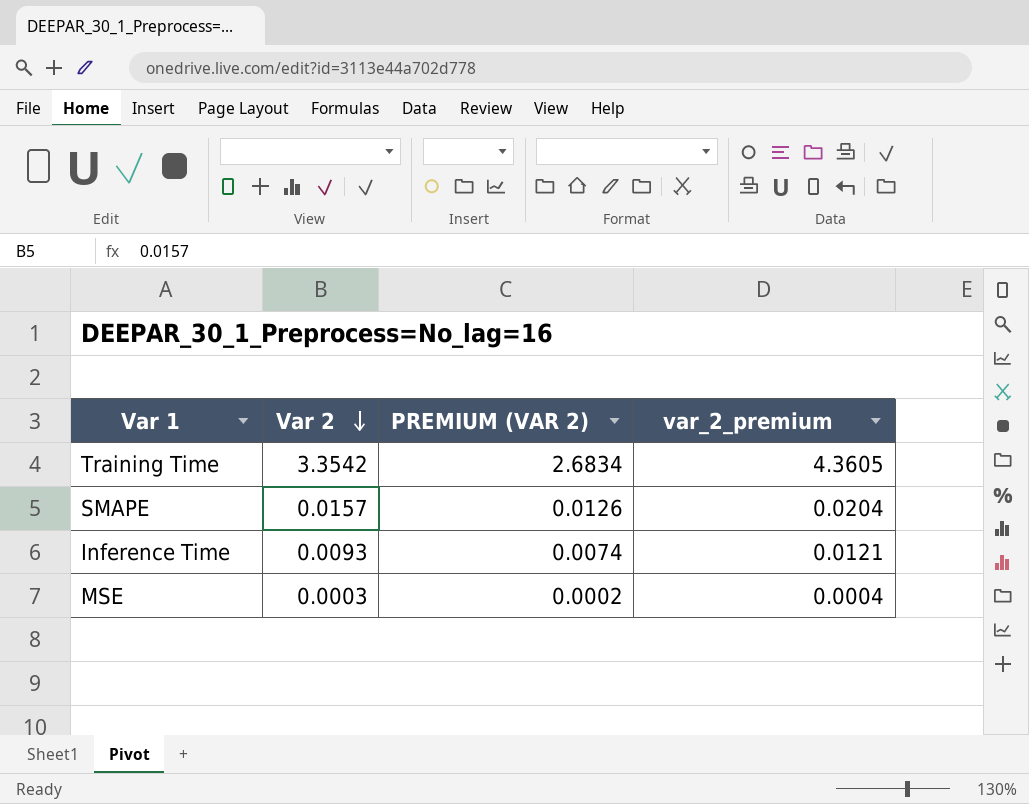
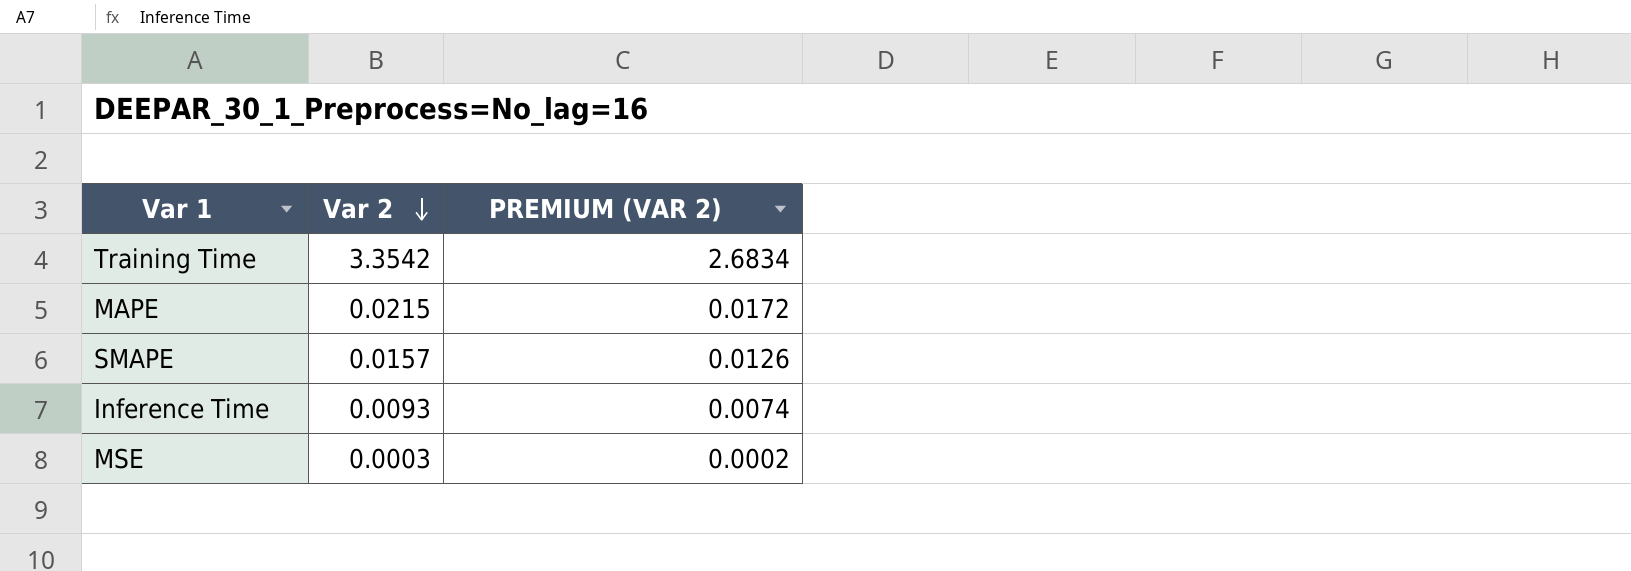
column var_2_premium | formula: [Var 2] * 1.3 -> none
row MAPE: none -> 0.0215 | 0.0172

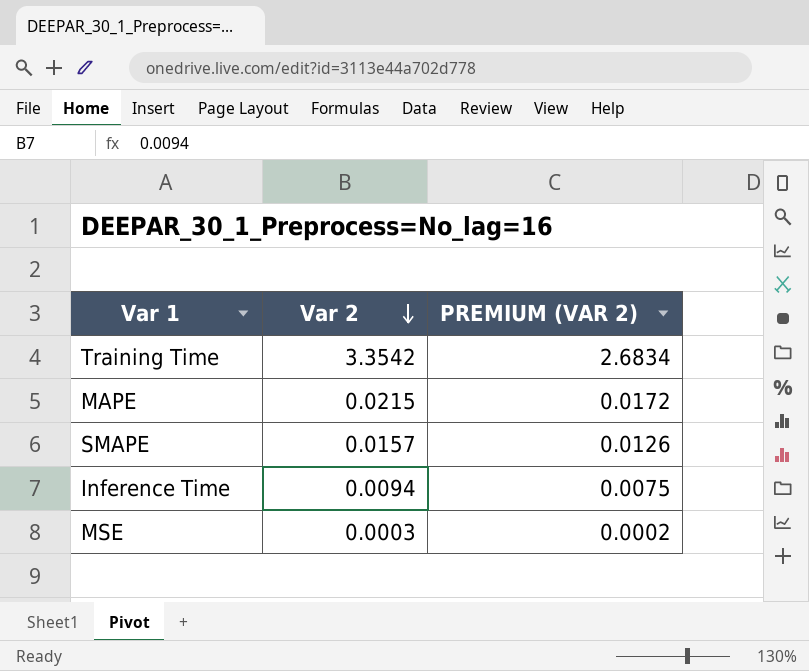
Inference Time | Var 2: 0.0093 -> 0.0094
Inference Time | PREMIUM (VAR 2): 0.0074 -> 0.0075

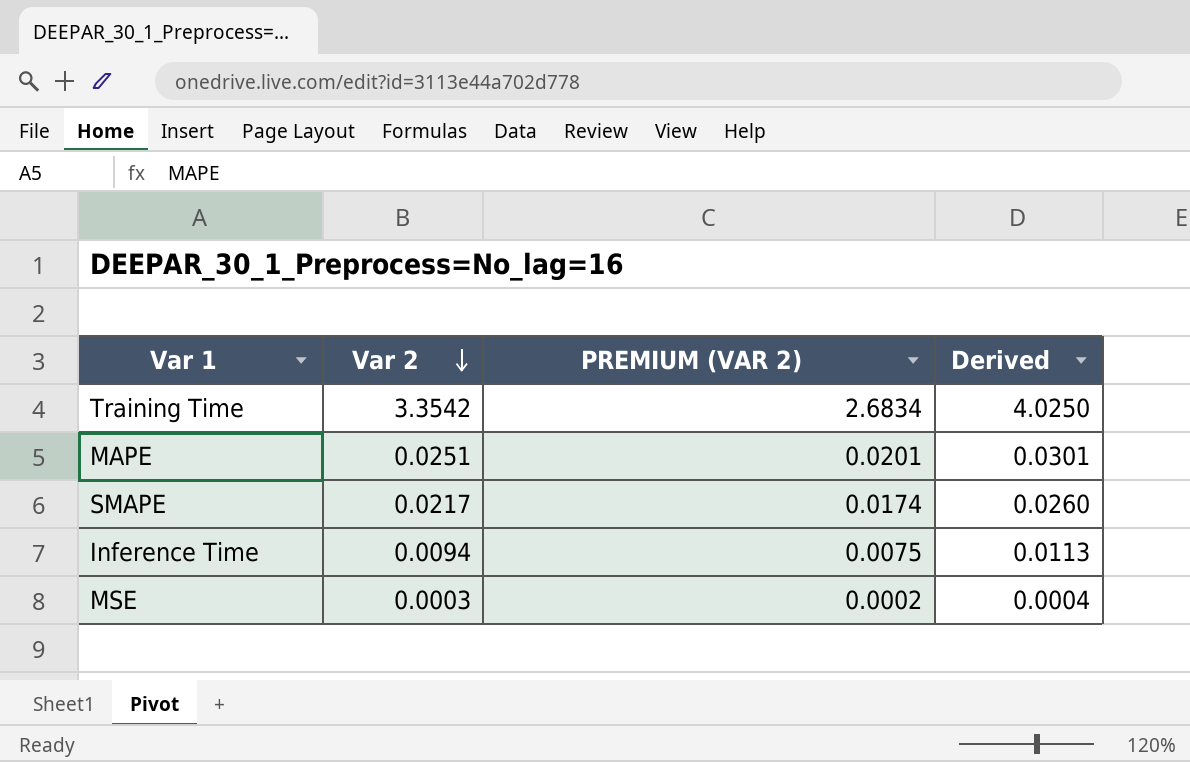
column Derived | formula: none -> [Var 2] * 1.2
MAPE | Var 2: 0.0215 -> 0.0251
MAPE | PREMIUM (VAR 2): 0.0172 -> 0.0201
SMAPE | Var 2: 0.0157 -> 0.0217
SMAPE | PREMIUM (VAR 2): 0.0126 -> 0.0174

